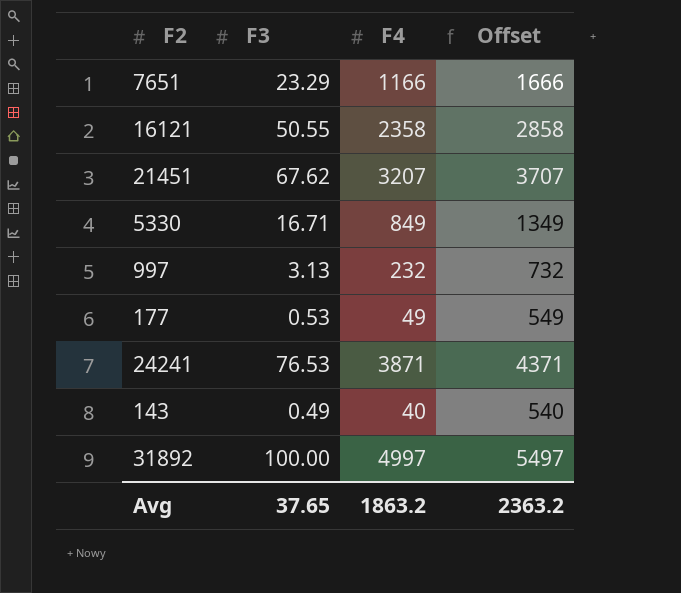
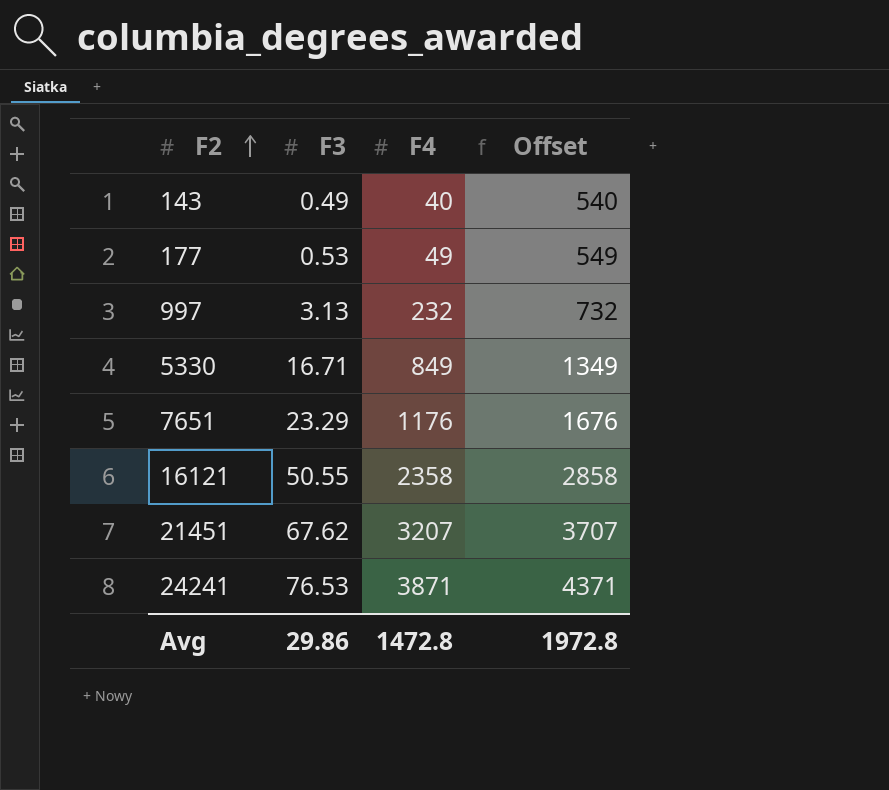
row order: none -> F2 ascending
row 31892: 100.00 | 4997 | 5497 -> none
7651 | F4: 1166 -> 1176
7651 | Offset: 1666 -> 1676
Avg | F3: 37.65 -> 29.86
Avg | F4: 1863.2 -> 1472.8
Avg | Offset: 2363.2 -> 1972.8

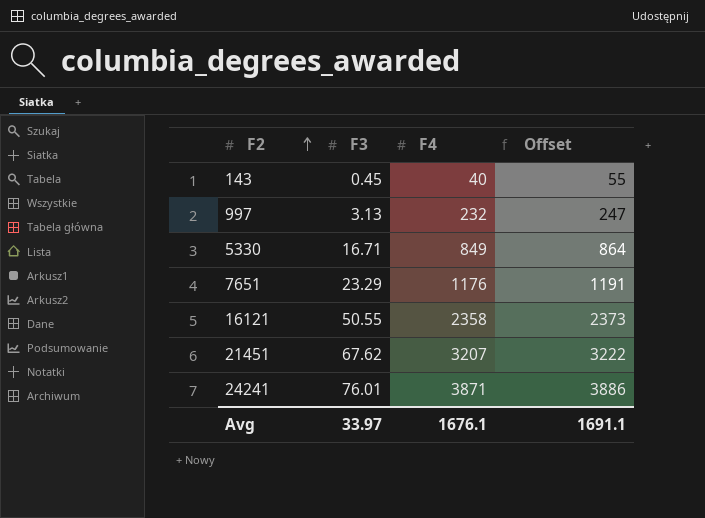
column Offset | formula: [F4] + 500 -> [F4] + 15
row 177: 0.53 | 49 | 549 -> none
143 | F3: 0.49 -> 0.45
24241 | F3: 76.53 -> 76.01
Avg | F3: 29.86 -> 33.97
Avg | F4: 1472.8 -> 1676.1
Avg | Offset: 1972.8 -> 1691.1

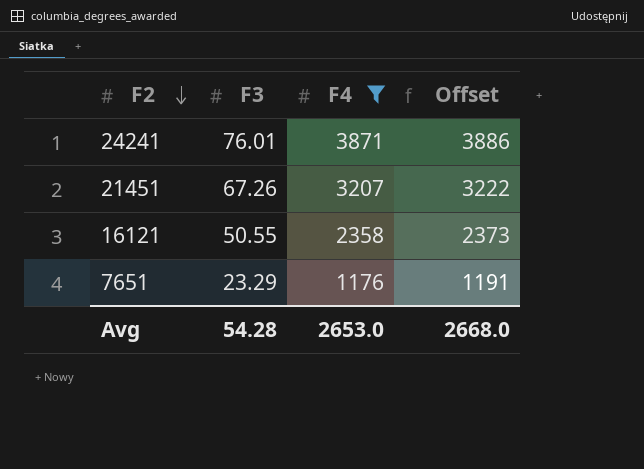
filter: none -> F4 >= 1176
row order: F2 ascending -> F2 descending
21451 | F3: 67.62 -> 67.26
Avg | F3: 33.97 -> 54.28
Avg | F4: 1676.1 -> 2653.0
Avg | Offset: 1691.1 -> 2668.0

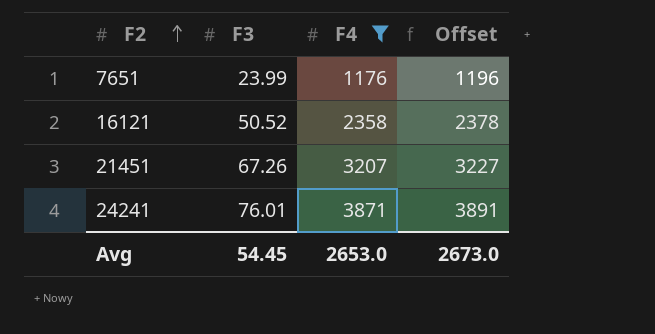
row order: F2 descending -> F2 ascending
column Offset | formula: [F4] + 15 -> [F4] + 20
7651 | F3: 23.29 -> 23.99
16121 | F3: 50.55 -> 50.52
Avg | F3: 54.28 -> 54.45
Avg | Offset: 2668.0 -> 2673.0

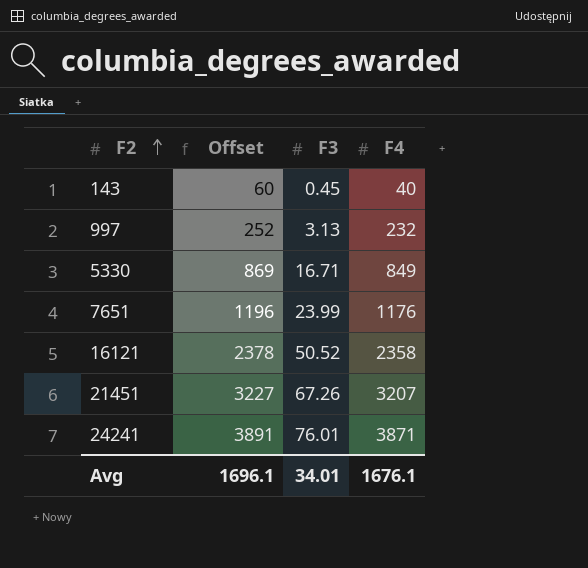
filter: F4 >= 1176 -> none
column Offset | position: 4 -> 2
Avg | Offset: 2673.0 -> 1696.1
Avg | F3: 54.45 -> 34.01
Avg | F4: 2653.0 -> 1676.1

